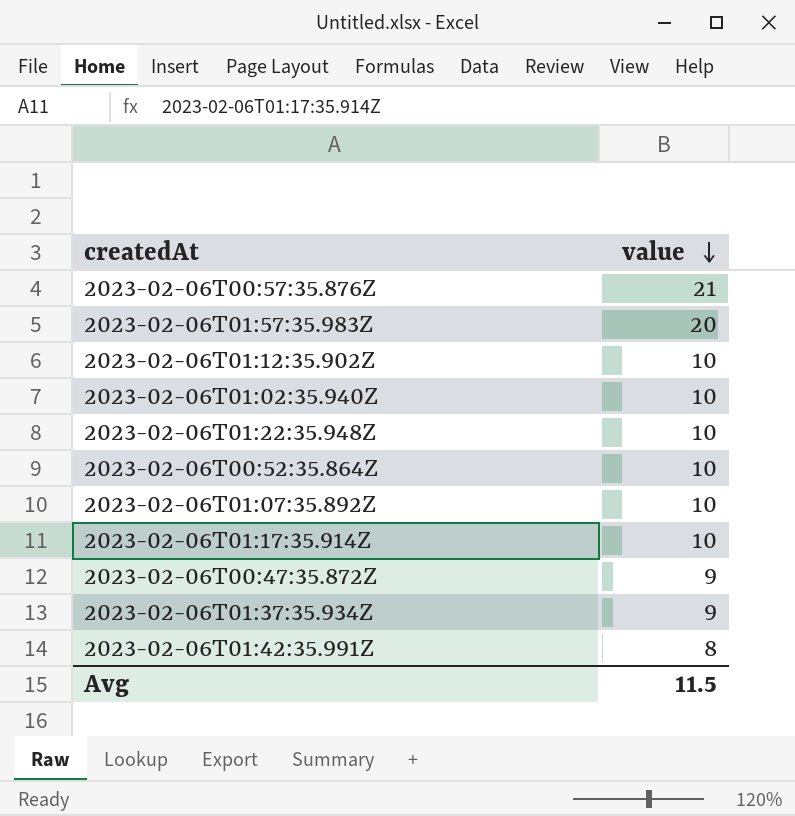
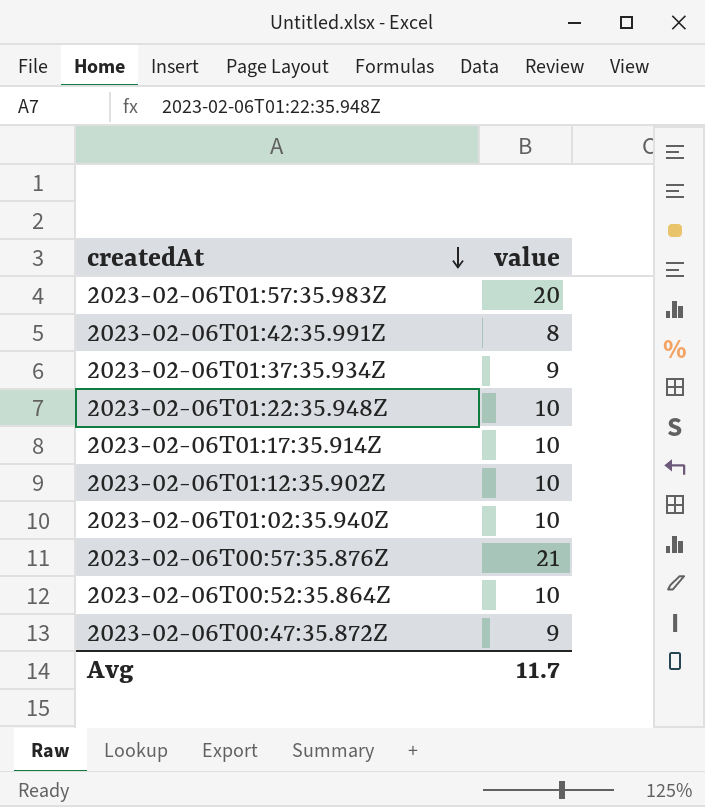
row order: value descending -> createdAt descending
row 2023-02-06T01:07:35.892Z: 10 -> none
Avg | value: 11.5 -> 11.7

